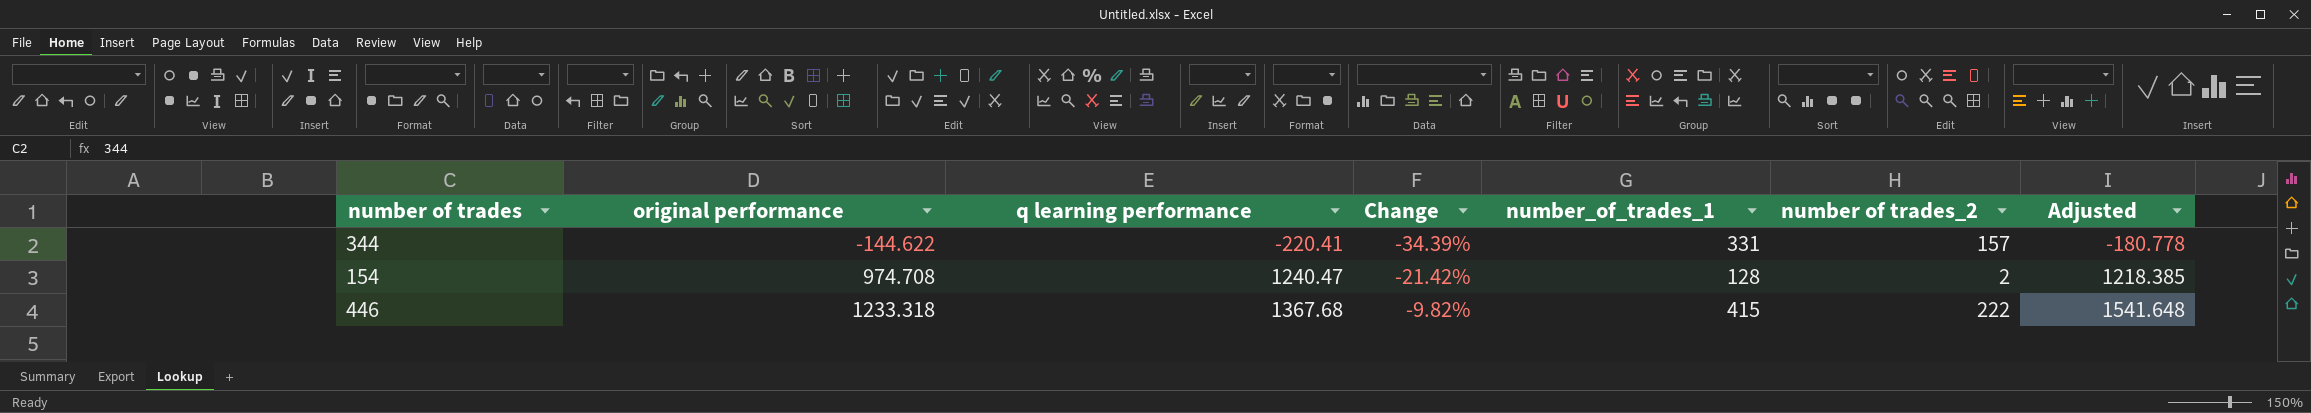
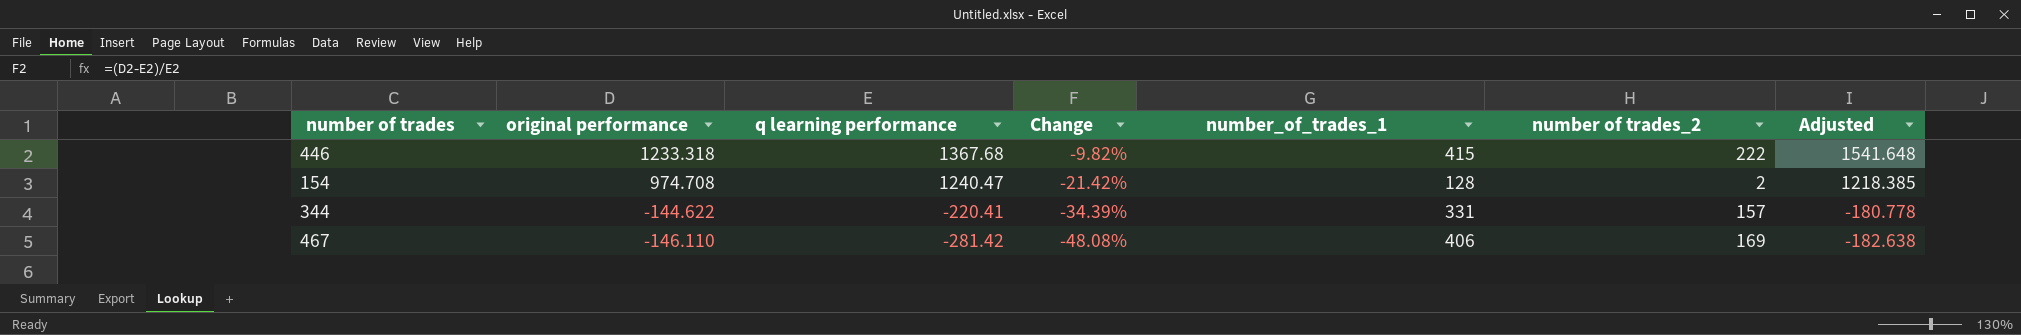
row order: original performance ascending -> original performance descending
row 467: none -> -146.110 | -281.42 | -48.08% | 406 | 169 | -182.638

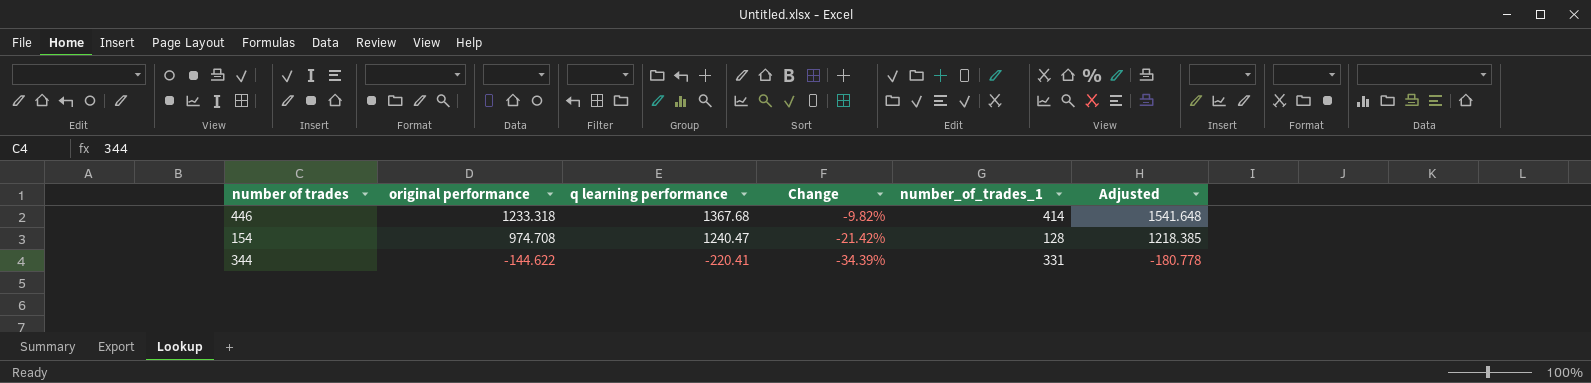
column number of trades_2 | position: 6 -> none
row 467: -146.110 | -281.42 | -48.08% | 406 | 169 | -182.638 -> none
446 | number_of_trades_1: 415 -> 414

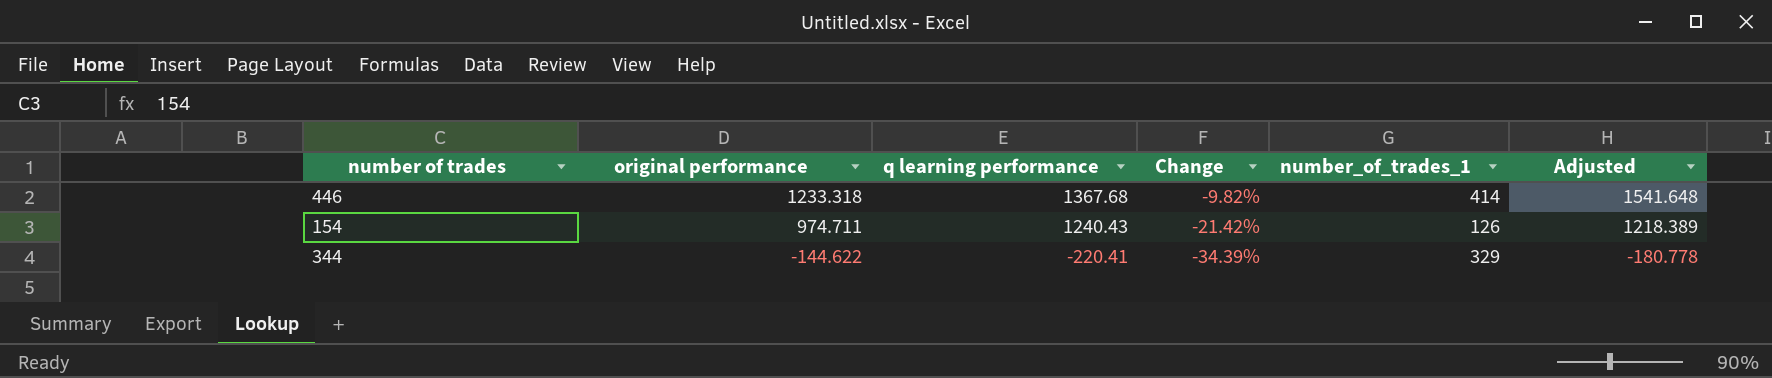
154 | original performance: 974.708 -> 974.711
154 | q learning performance: 1240.47 -> 1240.43
154 | number_of_trades_1: 128 -> 126
154 | Adjusted: 1218.385 -> 1218.389
344 | number_of_trades_1: 331 -> 329

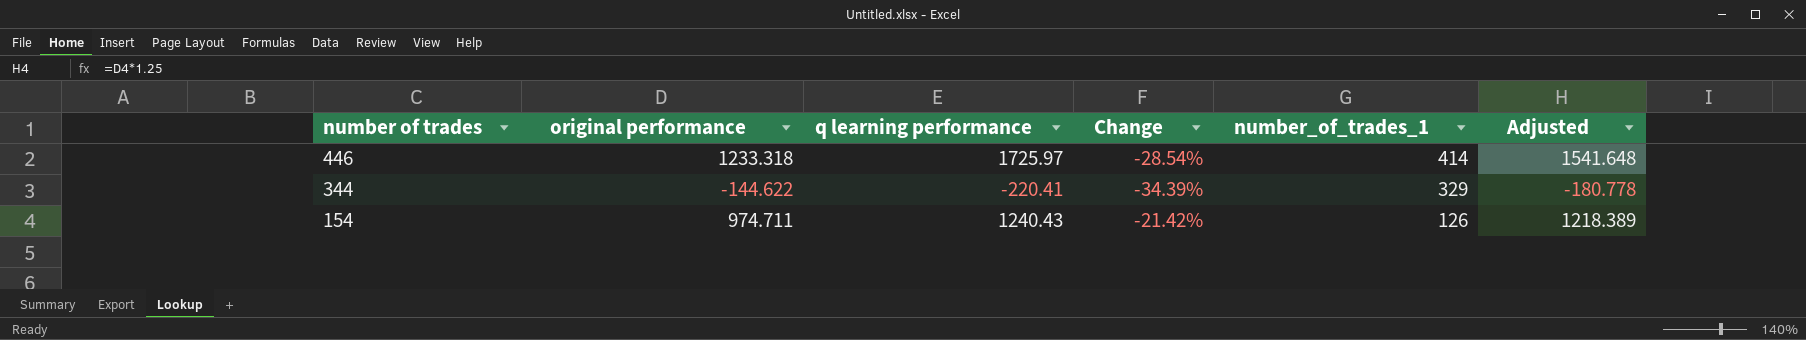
row order: original performance descending -> number of trades descending
446 | q learning performance: 1367.68 -> 1725.97
446 | Change: -9.82% -> -28.54%

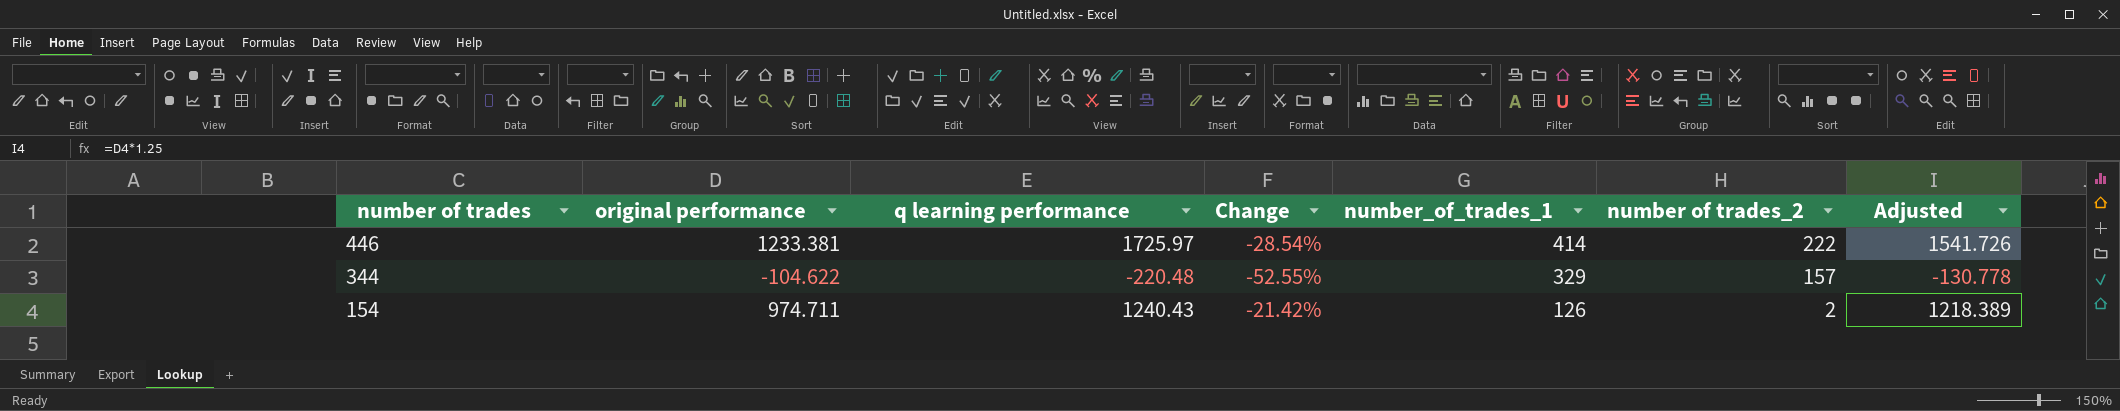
column number of trades_2 | position: none -> 6
446 | original performance: 1233.318 -> 1233.381
446 | Adjusted: 1541.648 -> 1541.726
344 | original performance: -144.622 -> -104.622
344 | q learning performance: -220.41 -> -220.48
344 | Change: -34.39% -> -52.55%
344 | Adjusted: -180.778 -> -130.778

